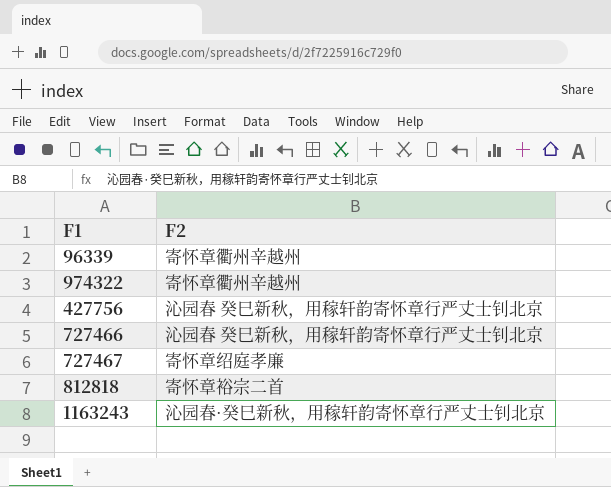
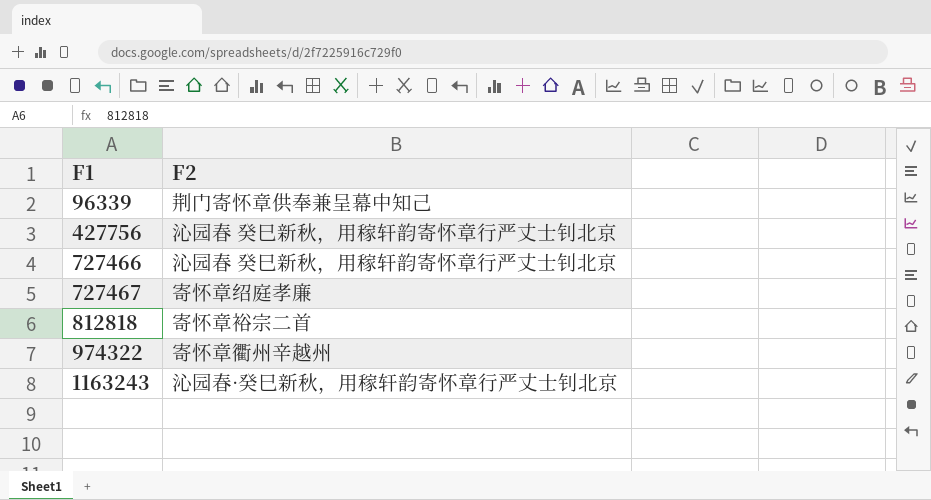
row order: none -> F1 ascending
96339 | F2: 寄怀章衢州辛越州 -> 荆门寄怀章供奉兼呈幕中知己

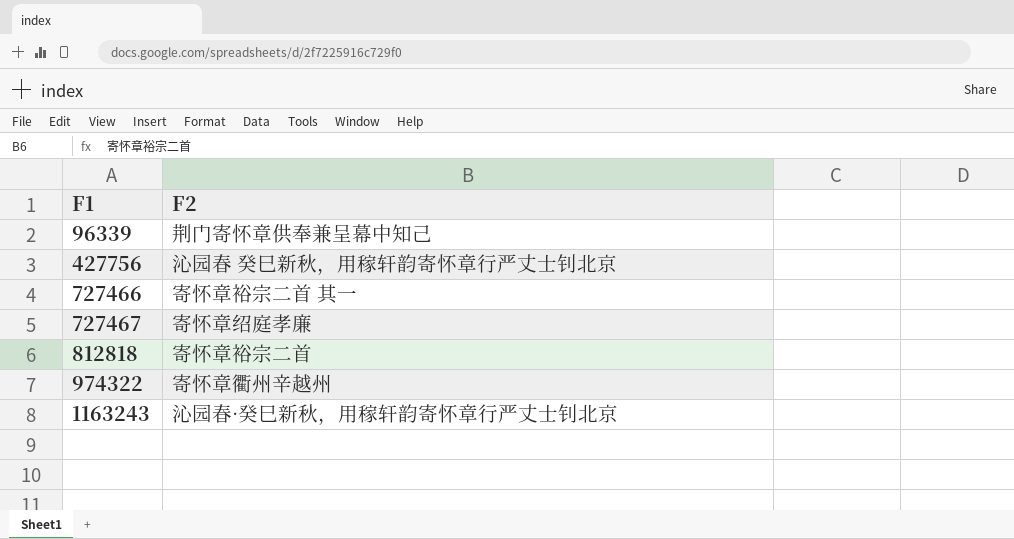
727466 | F2: 沁园春 癸巳新秋，用稼轩韵寄怀章行严丈士钊北京 -> 寄怀章裕宗二首 其一

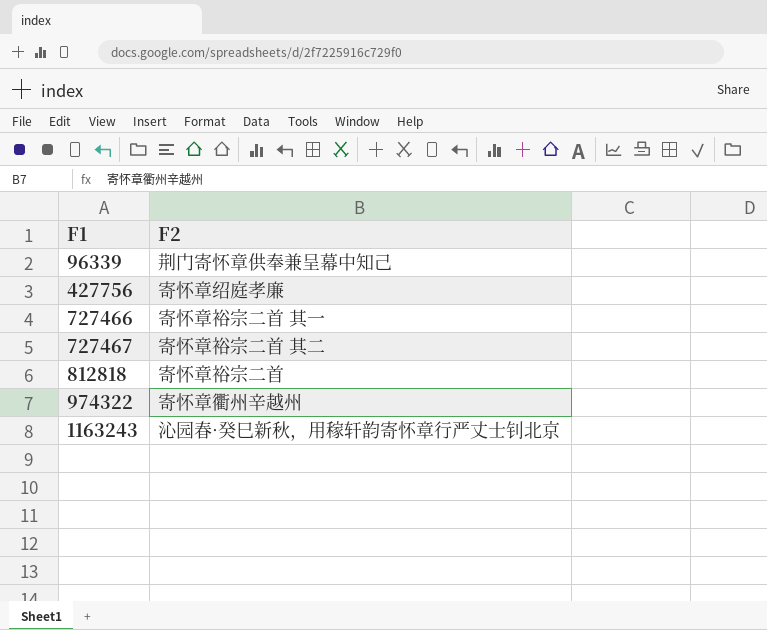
427756 | F2: 沁园春 癸巳新秋，用稼轩韵寄怀章行严丈士钊北京 -> 寄怀章绍庭孝廉
727467 | F2: 寄怀章绍庭孝廉 -> 寄怀章裕宗二首 其二

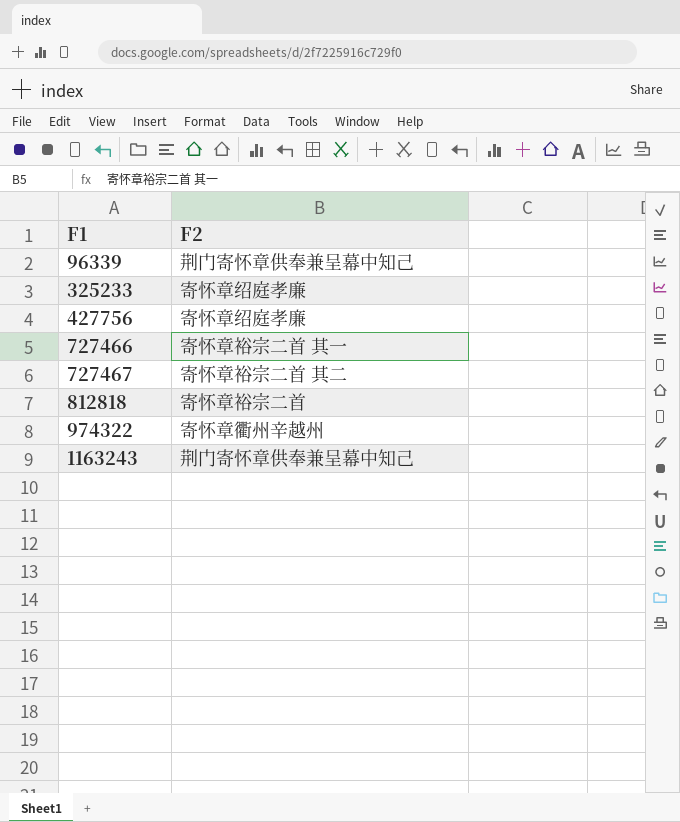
row 325233: none -> 寄怀章绍庭孝廉
1163243 | F2: 沁园春·癸巳新秋，用稼轩韵寄怀章行严丈士钊北京 -> 荆门寄怀章供奉兼呈幕中知己

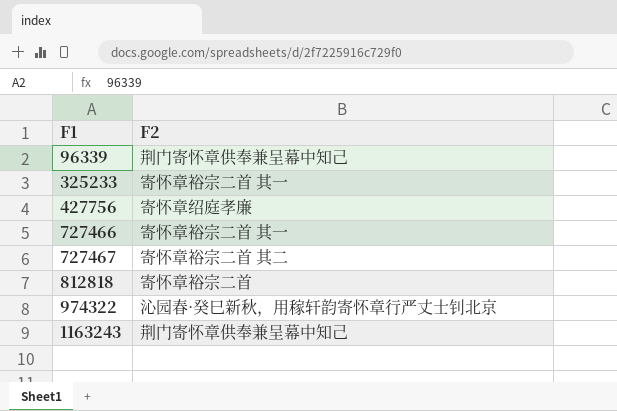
325233 | F2: 寄怀章绍庭孝廉 -> 寄怀章裕宗二首 其一
974322 | F2: 寄怀章衢州辛越州 -> 沁园春·癸巳新秋，用稼轩韵寄怀章行严丈士钊北京

